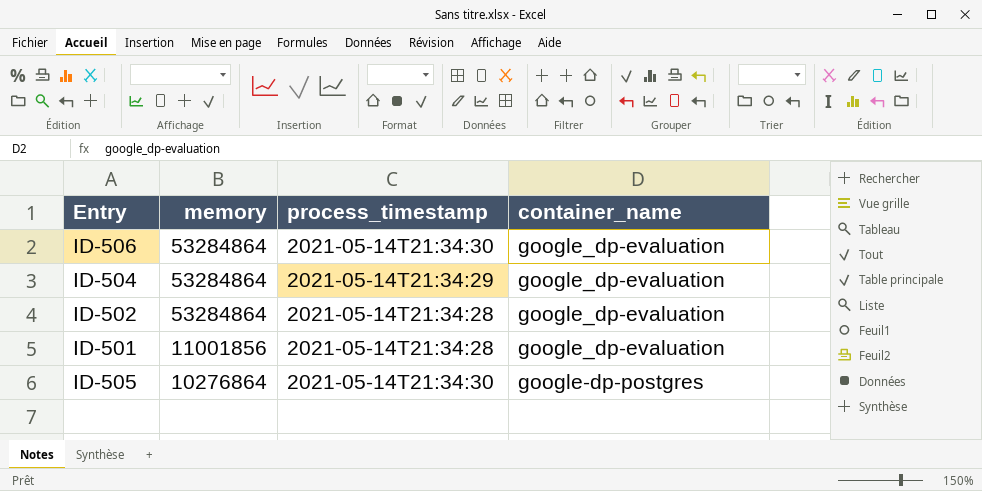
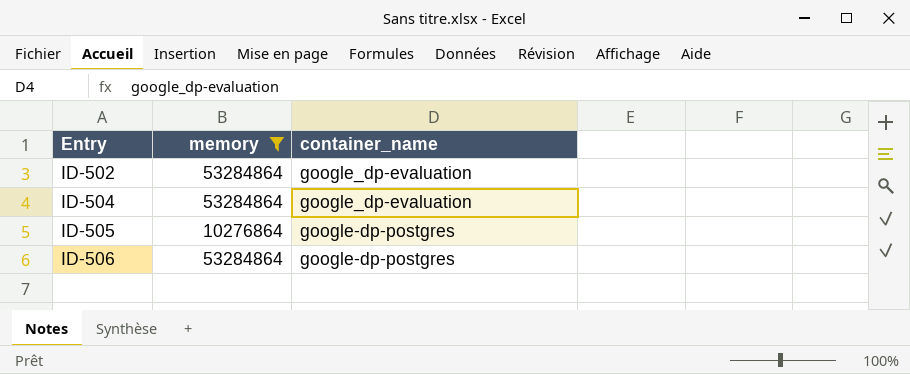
filter: none -> memory != 11001856
row order: memory descending -> Entry ascending
column process_timestamp | position: 3 -> none
ID-506 | container_name: google_dp-evaluation -> google-dp-postgres

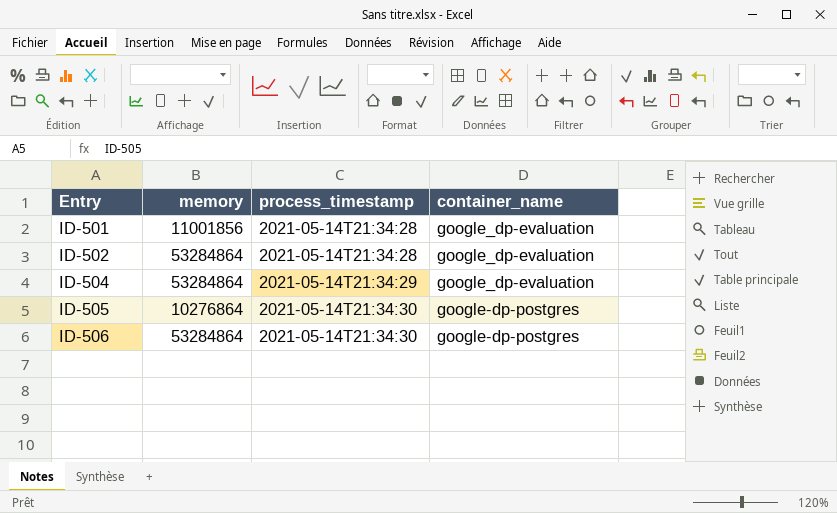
filter: memory != 11001856 -> none
column process_timestamp | position: none -> 3

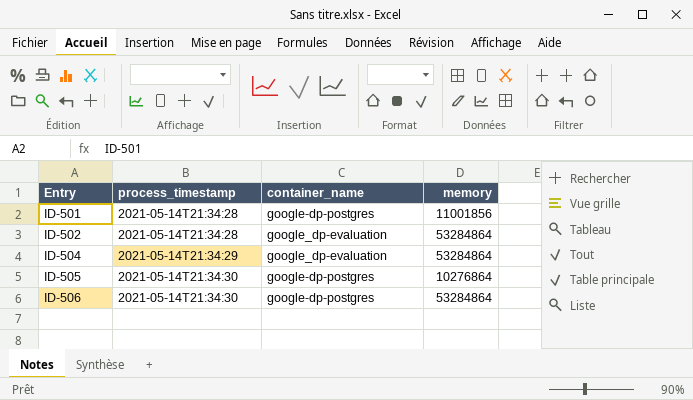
column memory | position: 2 -> 4
ID-501 | container_name: google_dp-evaluation -> google-dp-postgres

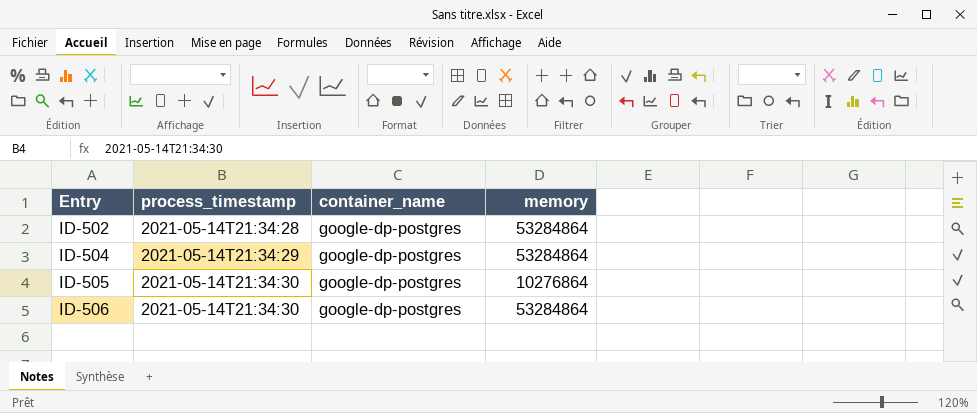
row ID-501: 2021-05-14T21:34:28 | google-dp-postgres | 11001856 -> none
ID-502 | container_name: google_dp-evaluation -> google-dp-postgres
ID-504 | container_name: google_dp-evaluation -> google-dp-postgres

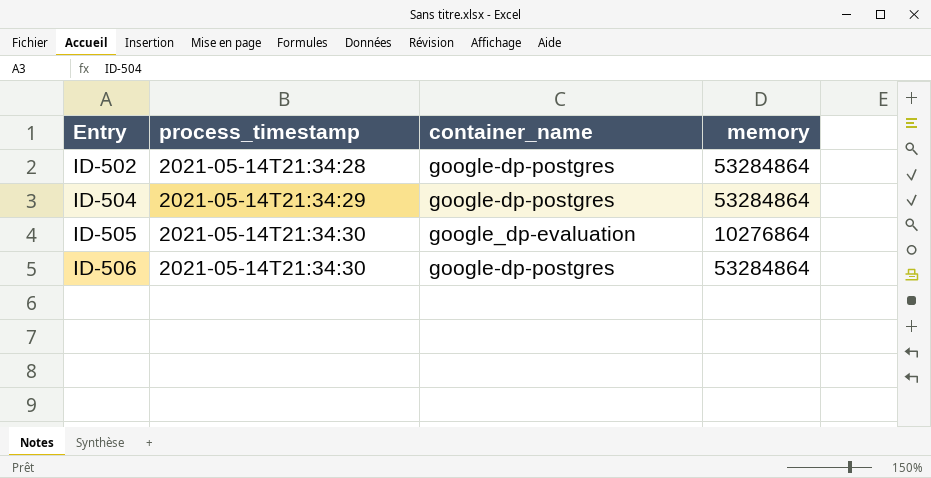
ID-505 | container_name: google-dp-postgres -> google_dp-evaluation

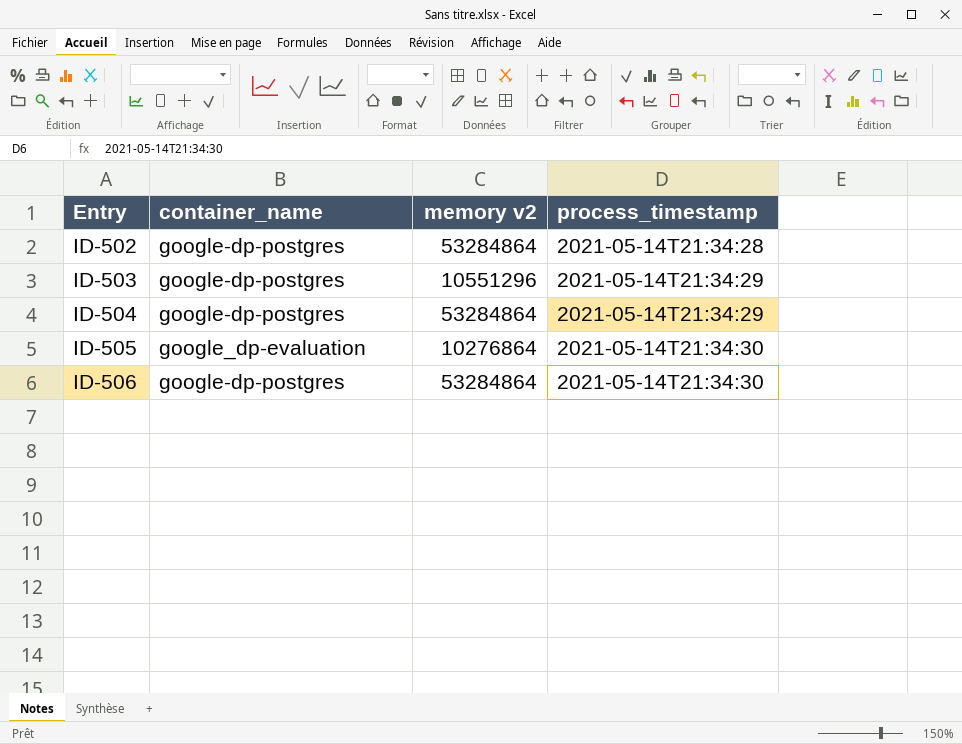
column name: memory -> memory v2
column process_timestamp | position: 2 -> 4
row ID-503: none -> google-dp-postgres | 10551296 | 2021-05-14T21:34:29

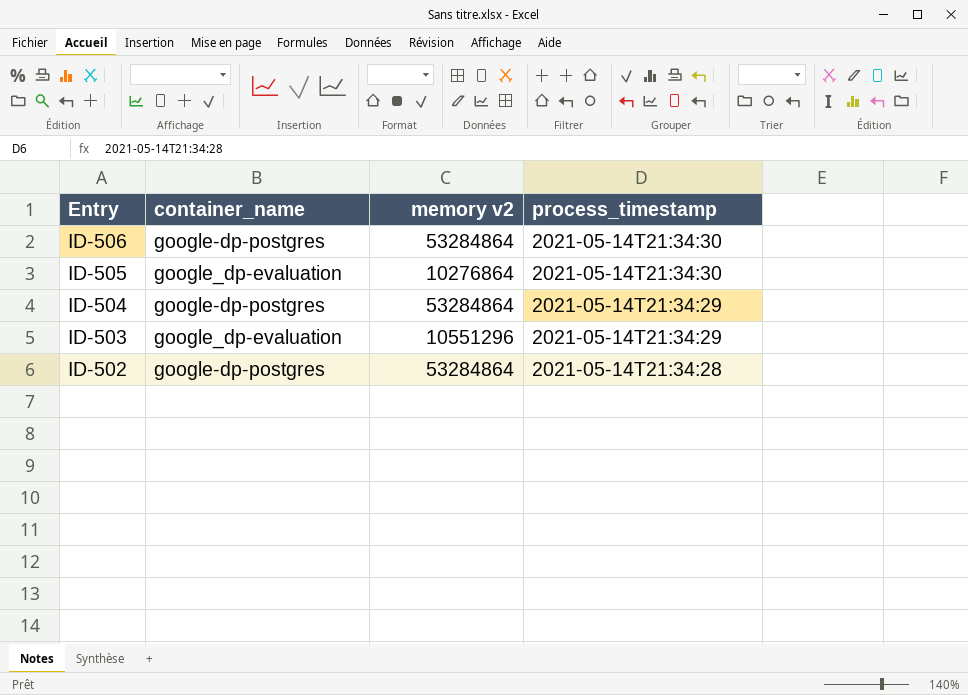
row order: Entry ascending -> Entry descending
ID-503 | container_name: google-dp-postgres -> google_dp-evaluation

